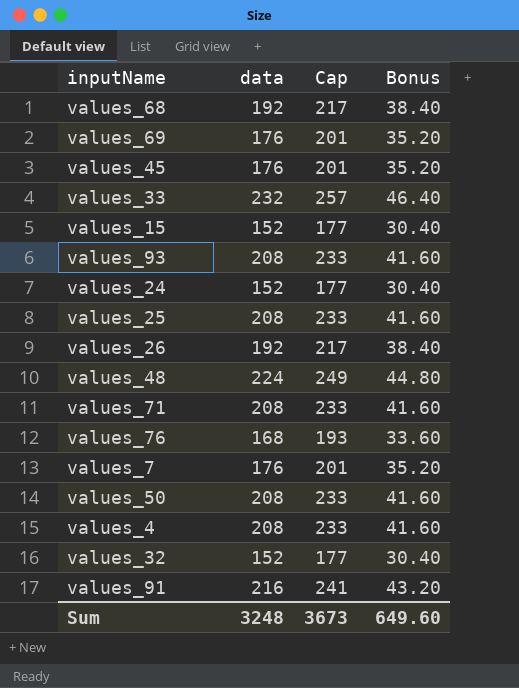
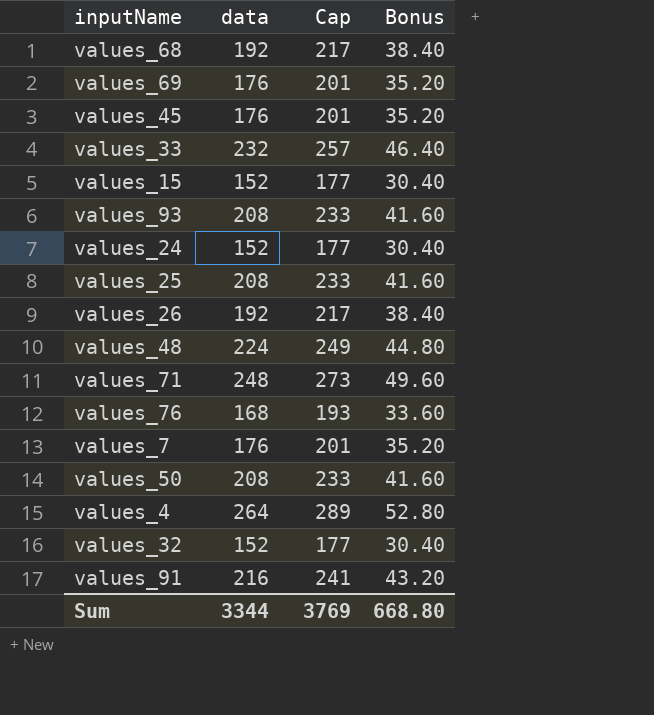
values_71 | data: 208 -> 248
values_71 | Cap: 233 -> 273
values_71 | Bonus: 41.60 -> 49.60
values_4 | data: 208 -> 264
values_4 | Cap: 233 -> 289
values_4 | Bonus: 41.60 -> 52.80
Sum | data: 3248 -> 3344
Sum | Cap: 3673 -> 3769
Sum | Bonus: 649.60 -> 668.80

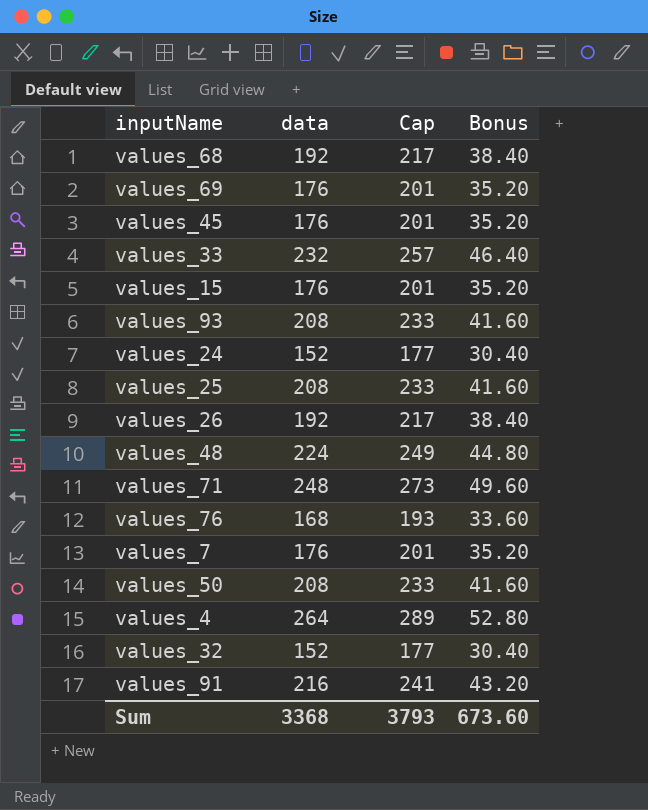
values_15 | data: 152 -> 176
values_15 | Cap: 177 -> 201
values_15 | Bonus: 30.40 -> 35.20
Sum | data: 3344 -> 3368
Sum | Cap: 3769 -> 3793
Sum | Bonus: 668.80 -> 673.60

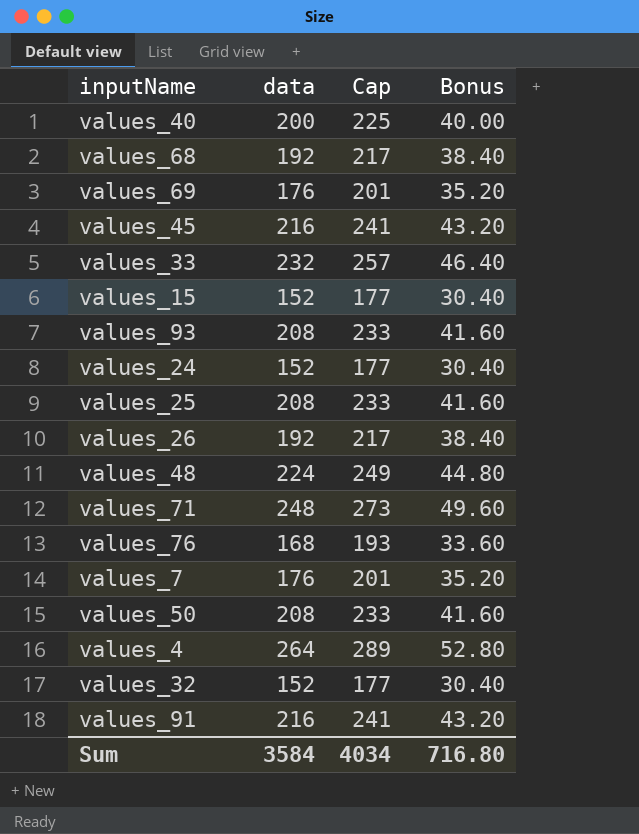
row values_40: none -> 200 | 225 | 40.00
values_45 | data: 176 -> 216
values_45 | Cap: 201 -> 241
values_45 | Bonus: 35.20 -> 43.20
values_15 | data: 176 -> 152
values_15 | Cap: 201 -> 177
values_15 | Bonus: 35.20 -> 30.40
Sum | data: 3368 -> 3584
Sum | Cap: 3793 -> 4034
Sum | Bonus: 673.60 -> 716.80

